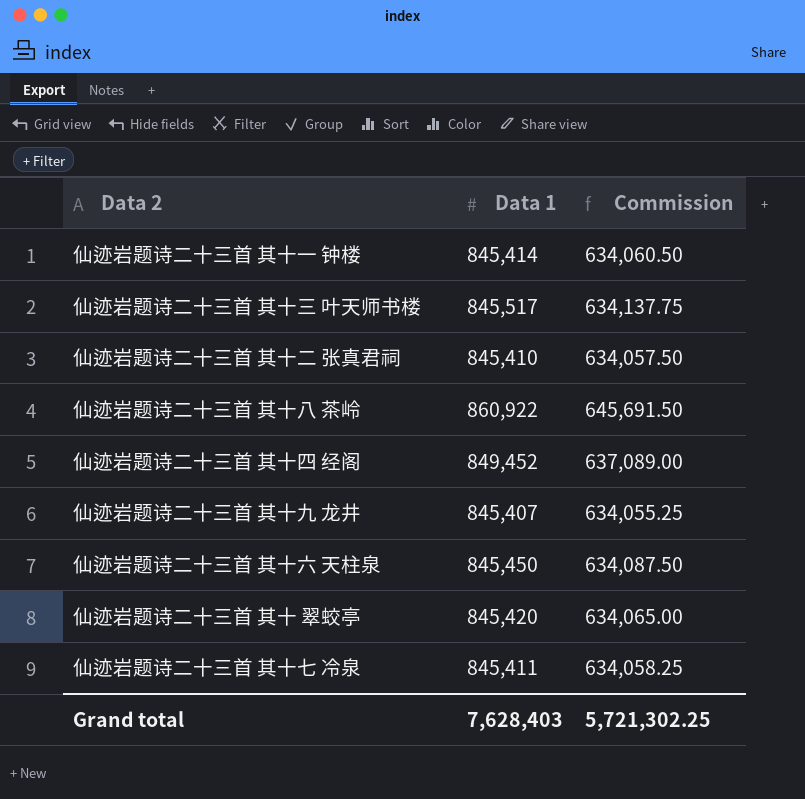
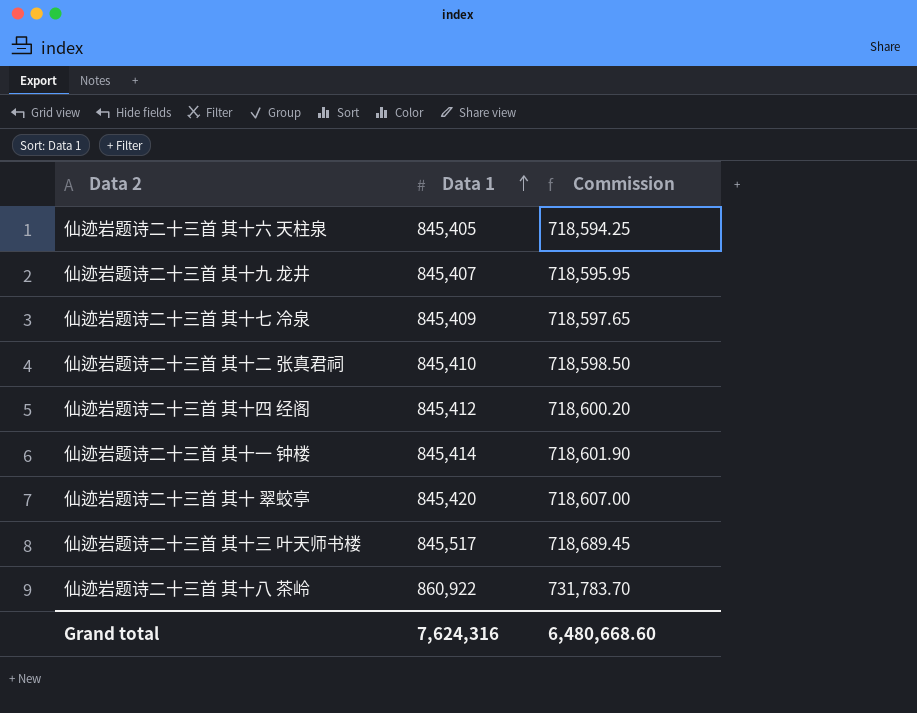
row order: none -> Data 1 ascending
column Commission | formula: [Data 1] * 0.75 -> [Data 1] * 0.85
仙迹岩题诗二十三首 其十六 天柱泉 | Data 1: 845,450 -> 845,405
仙迹岩题诗二十三首 其十七 冷泉 | Data 1: 845,411 -> 845,409
仙迹岩题诗二十三首 其十四 经阁 | Data 1: 849,452 -> 845,412
Grand total | Data 1: 7,628,403 -> 7,624,316
Grand total | Commission: 5,721,302.25 -> 6,480,668.60

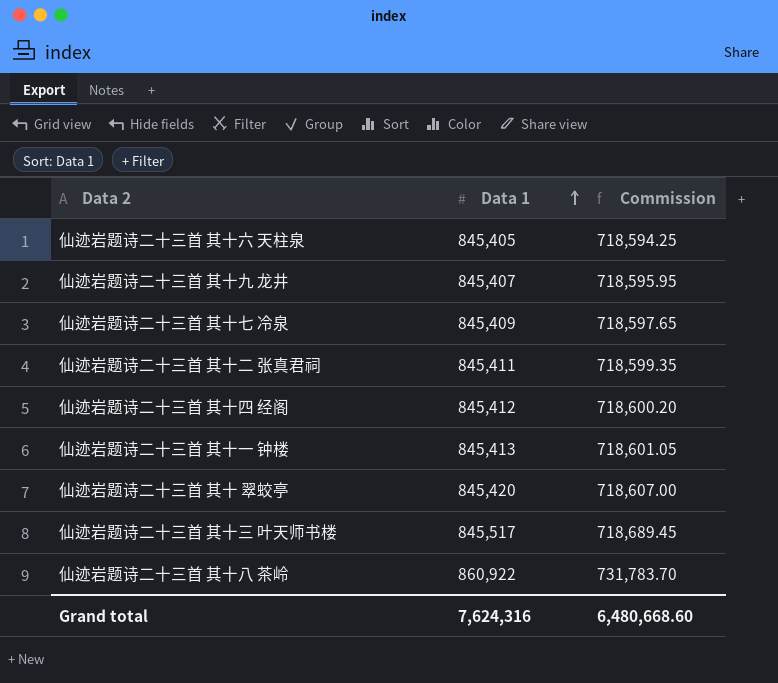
仙迹岩题诗二十三首 其十二 张真君祠 | Data 1: 845,410 -> 845,411
仙迹岩题诗二十三首 其十二 张真君祠 | Commission: 718,598.50 -> 718,599.35
仙迹岩题诗二十三首 其十一 钟楼 | Data 1: 845,414 -> 845,413
仙迹岩题诗二十三首 其十一 钟楼 | Commission: 718,601.90 -> 718,601.05

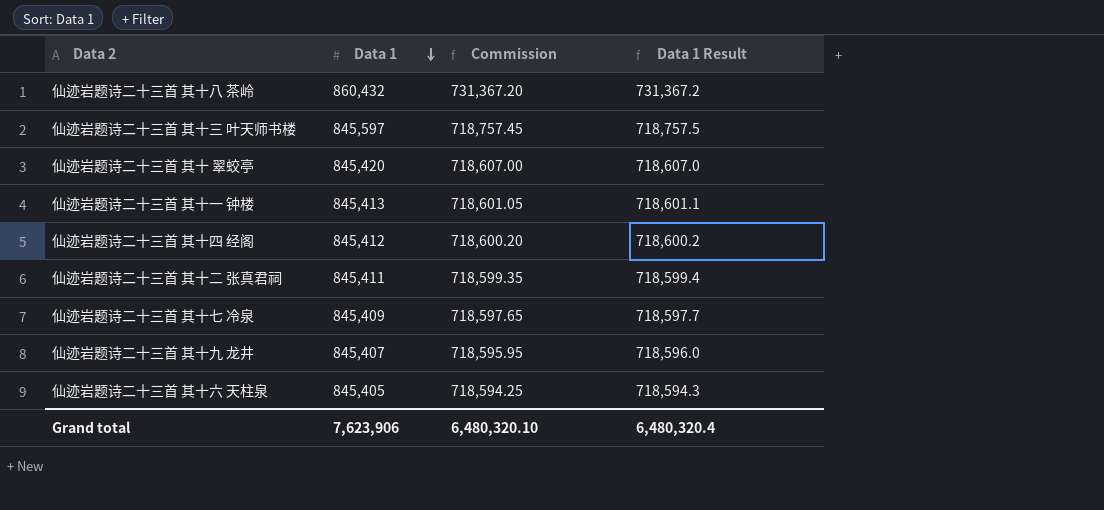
row order: Data 1 ascending -> Data 1 descending
column Data 1 Result | formula: none -> [Data 1] * 0.85
仙迹岩题诗二十三首 其十八 茶岭 | Data 1: 860,922 -> 860,432
仙迹岩题诗二十三首 其十八 茶岭 | Commission: 731,783.70 -> 731,367.20
仙迹岩题诗二十三首 其十三 叶天师书楼 | Data 1: 845,517 -> 845,597
仙迹岩题诗二十三首 其十三 叶天师书楼 | Commission: 718,689.45 -> 718,757.45
Grand total | Data 1: 7,624,316 -> 7,623,906
Grand total | Commission: 6,480,668.60 -> 6,480,320.10

